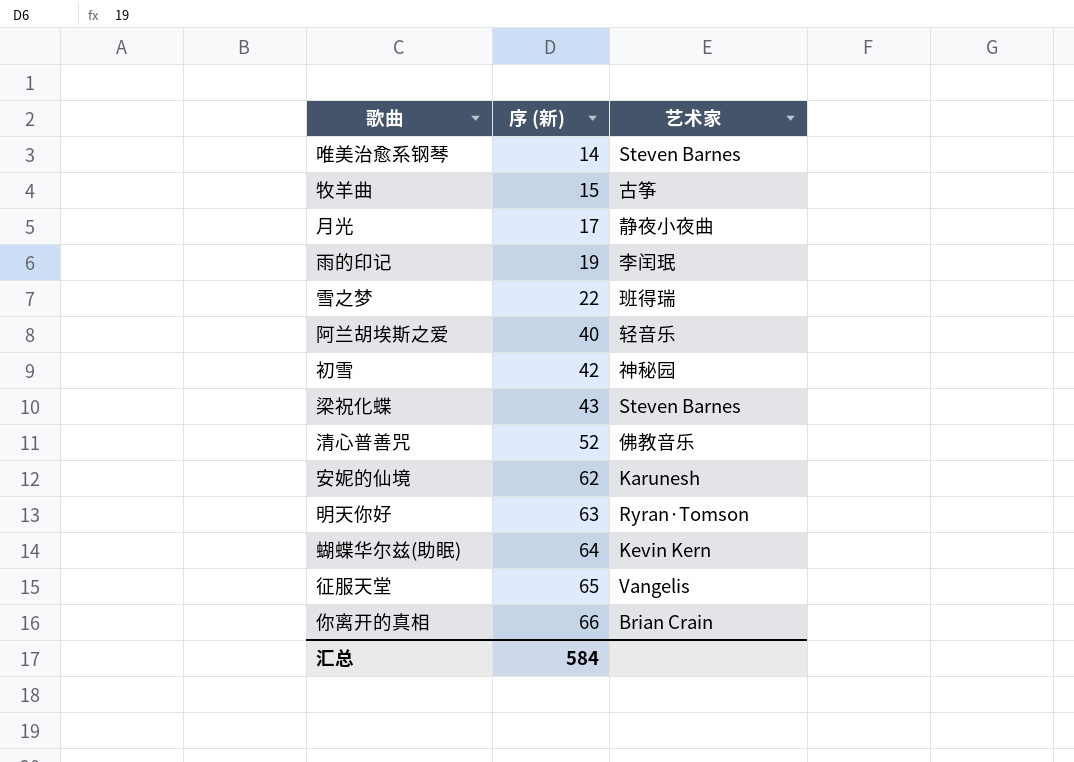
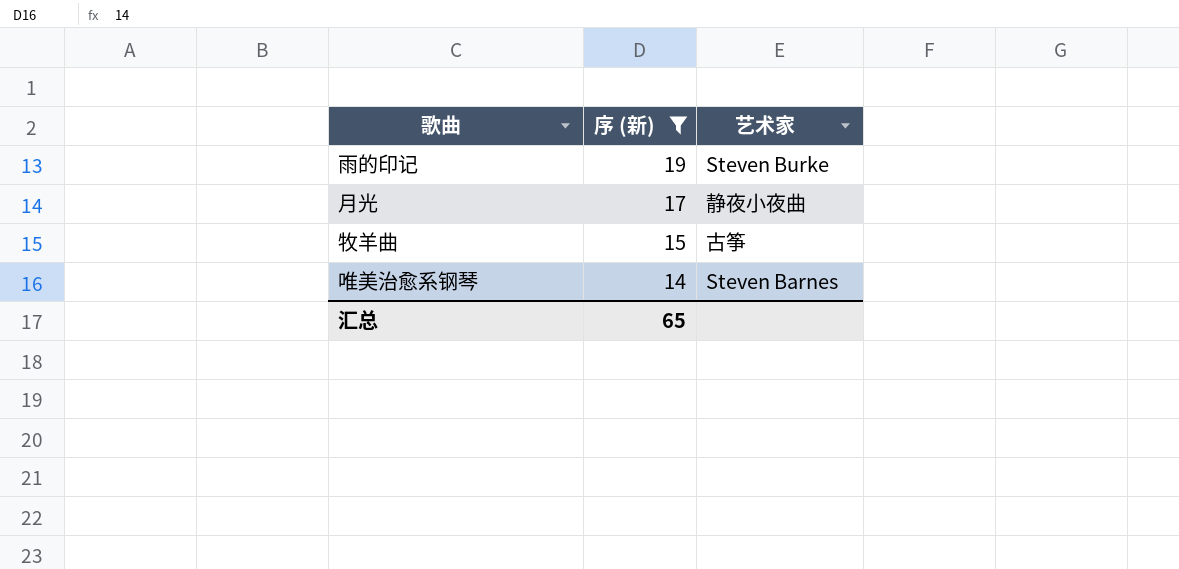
filter: none -> 序 (新) <= 19
row order: 序 (新) ascending -> 序 (新) descending
雨的印记 | 艺术家: 李闰珉 -> Steven Burke
汇总 | 序 (新): 584 -> 65

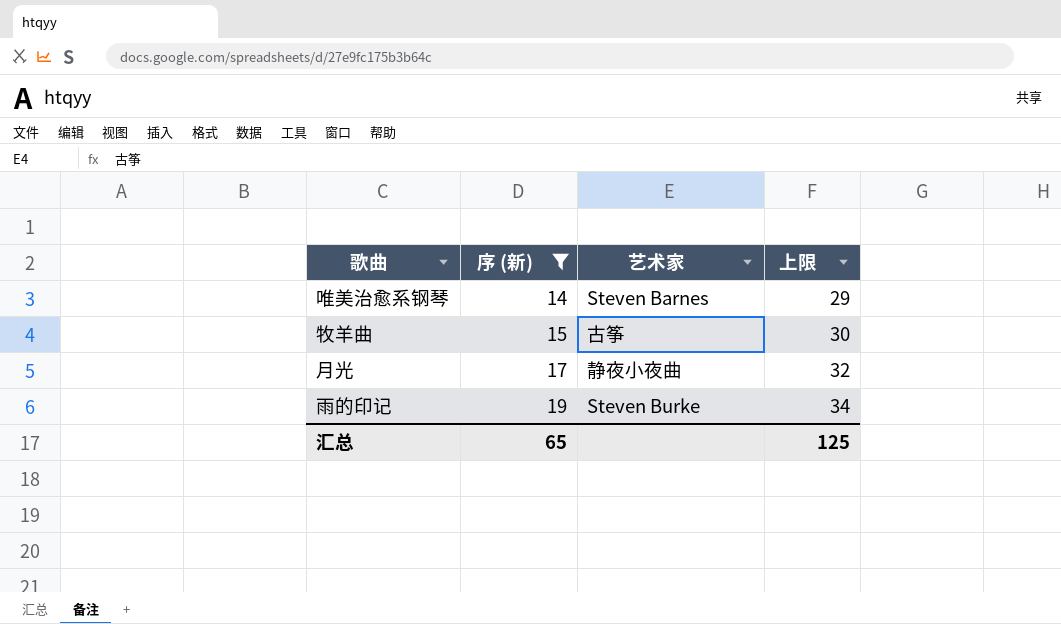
row order: 序 (新) descending -> 序 (新) ascending
column 上限 | formula: none -> [序 (新)] + 15

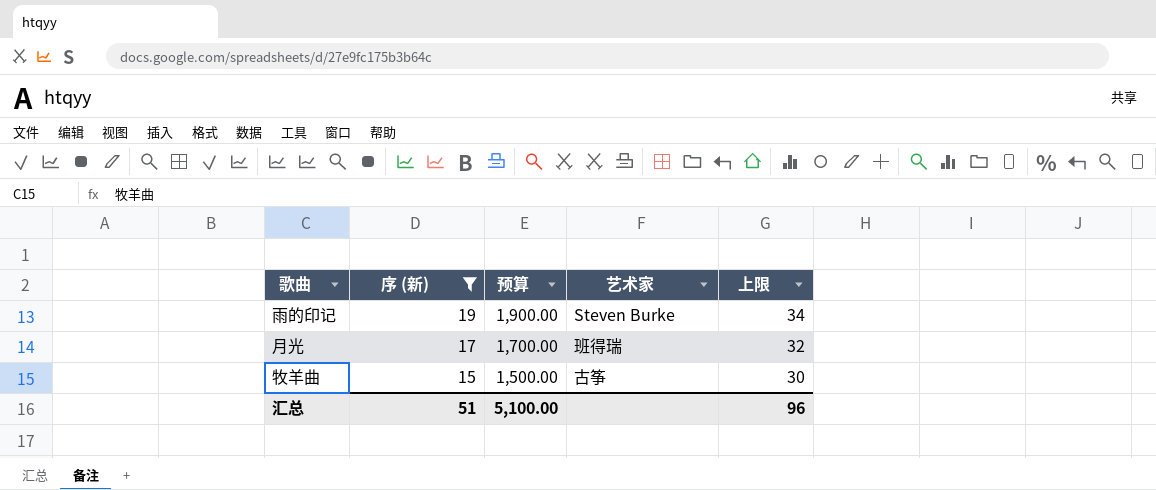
row order: 序 (新) ascending -> 序 (新) descending
column 预算 | formula: none -> [序 (新)] * 100
row 唯美治愈系钢琴: 14 | Steven Barnes | 29 -> none
月光 | 艺术家: 静夜小夜曲 -> 班得瑞
汇总 | 序 (新): 65 -> 51
汇总 | 上限: 125 -> 96

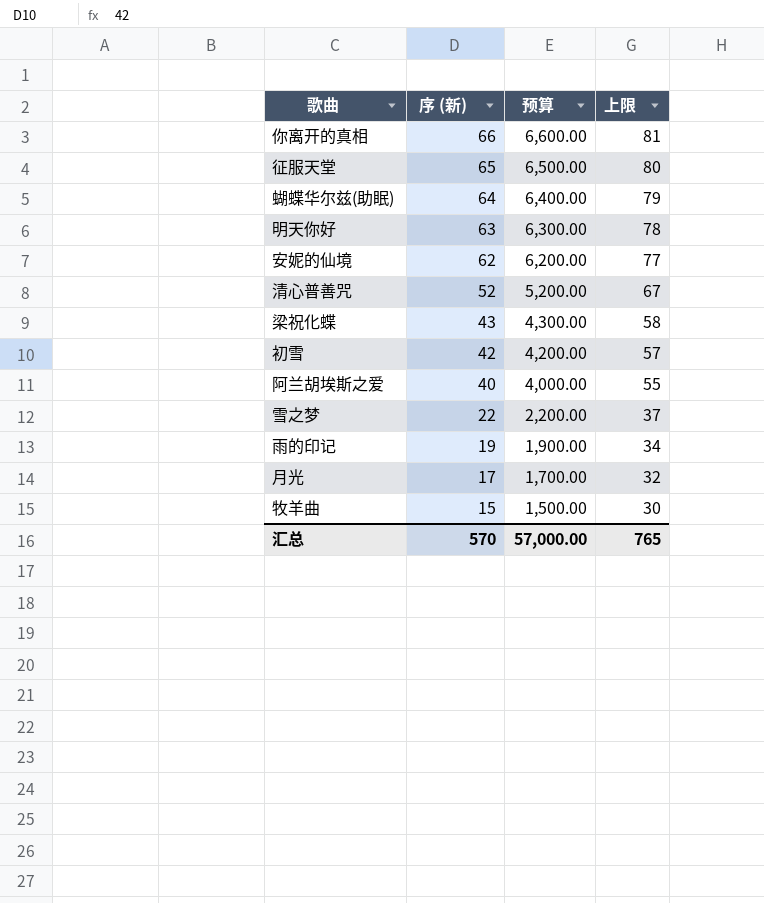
filter: 序 (新) <= 19 -> none
column 艺术家 | position: 4 -> none
汇总 | 序 (新): 51 -> 570
汇总 | 预算: 5,100.00 -> 57,000.00
汇总 | 上限: 96 -> 765

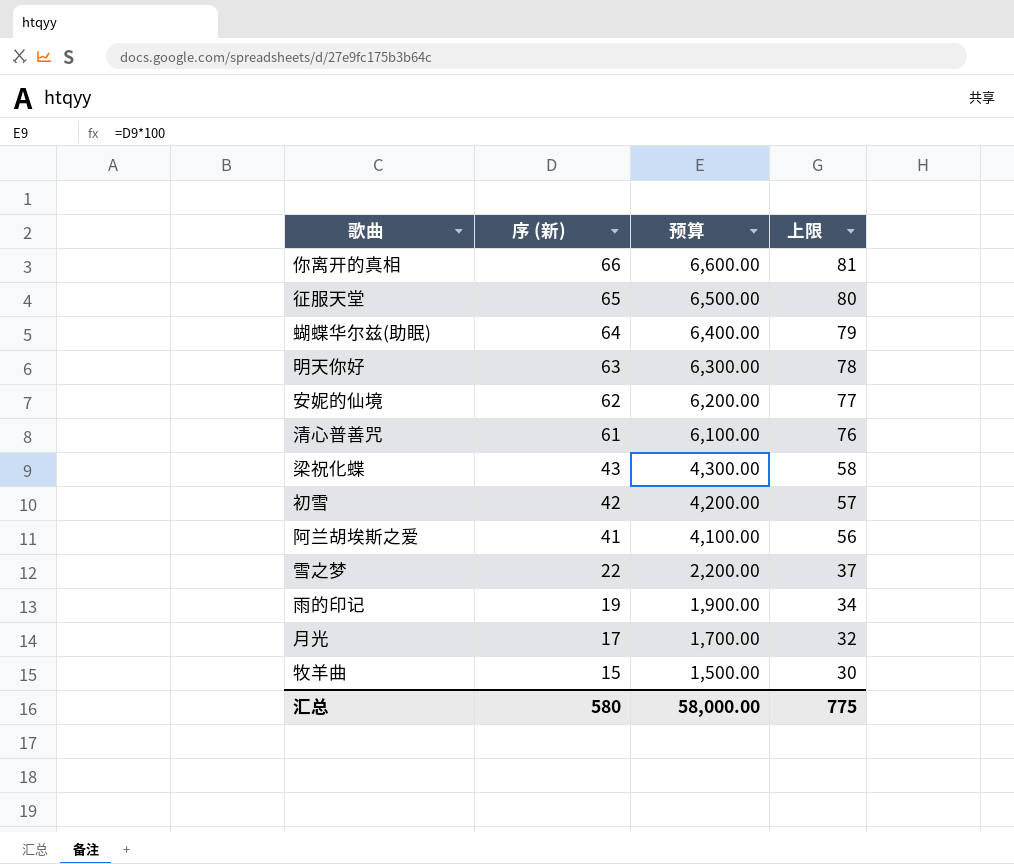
清心普善咒 | 序 (新): 52 -> 61
清心普善咒 | 预算: 5,200.00 -> 6,100.00
清心普善咒 | 上限: 67 -> 76
阿兰胡埃斯之爱 | 序 (新): 40 -> 41
阿兰胡埃斯之爱 | 预算: 4,000.00 -> 4,100.00
阿兰胡埃斯之爱 | 上限: 55 -> 56
汇总 | 序 (新): 570 -> 580
汇总 | 预算: 57,000.00 -> 58,000.00
汇总 | 上限: 765 -> 775

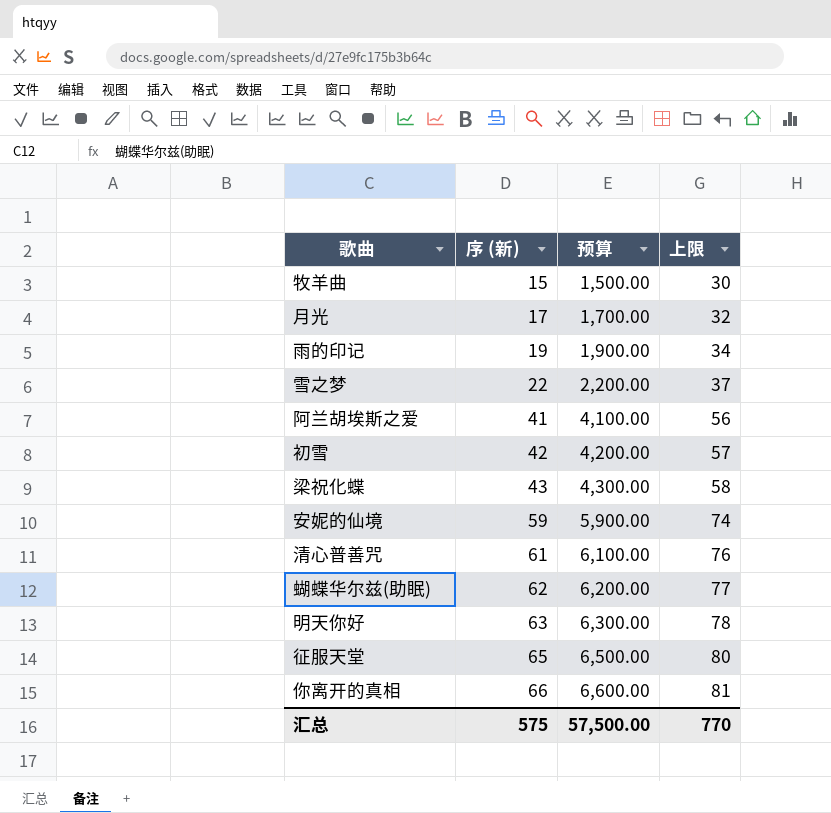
row order: 序 (新) descending -> 序 (新) ascending
安妮的仙境 | 序 (新): 62 -> 59
安妮的仙境 | 预算: 6,200.00 -> 5,900.00
安妮的仙境 | 上限: 77 -> 74
蝴蝶华尔兹(助眠) | 序 (新): 64 -> 62
蝴蝶华尔兹(助眠) | 预算: 6,400.00 -> 6,200.00
蝴蝶华尔兹(助眠) | 上限: 79 -> 77
汇总 | 序 (新): 580 -> 575
汇总 | 预算: 58,000.00 -> 57,500.00
汇总 | 上限: 775 -> 770

